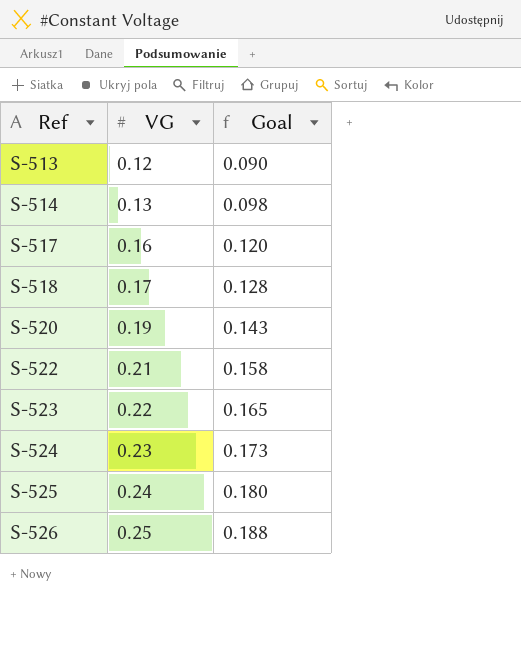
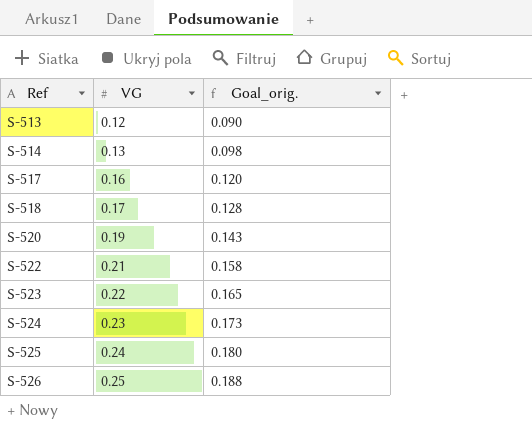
column name: Goal -> Goal_orig.

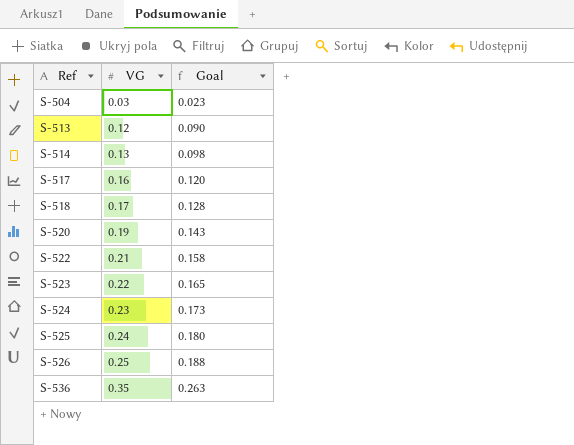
column name: Goal_orig. -> Goal
row S-504: none -> 0.03 | 0.023
row S-536: none -> 0.35 | 0.263

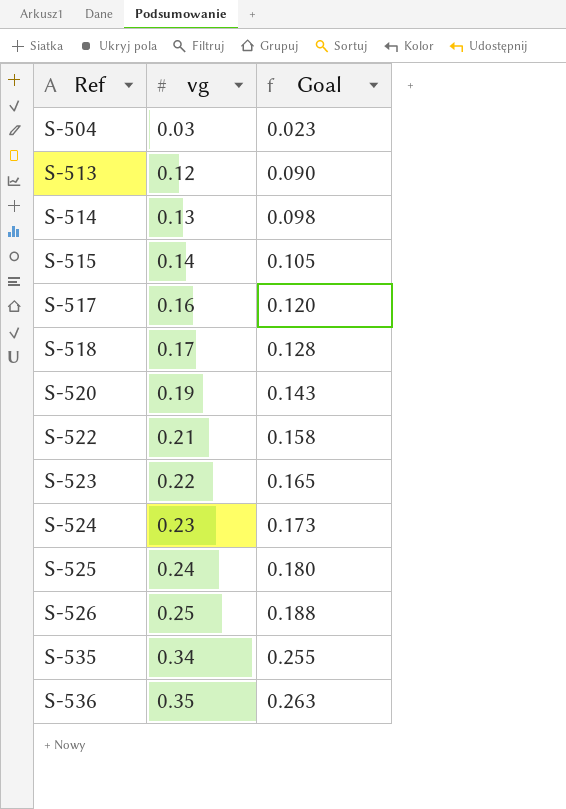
column name: VG -> vg
row S-515: none -> 0.14 | 0.105
row S-535: none -> 0.34 | 0.255

